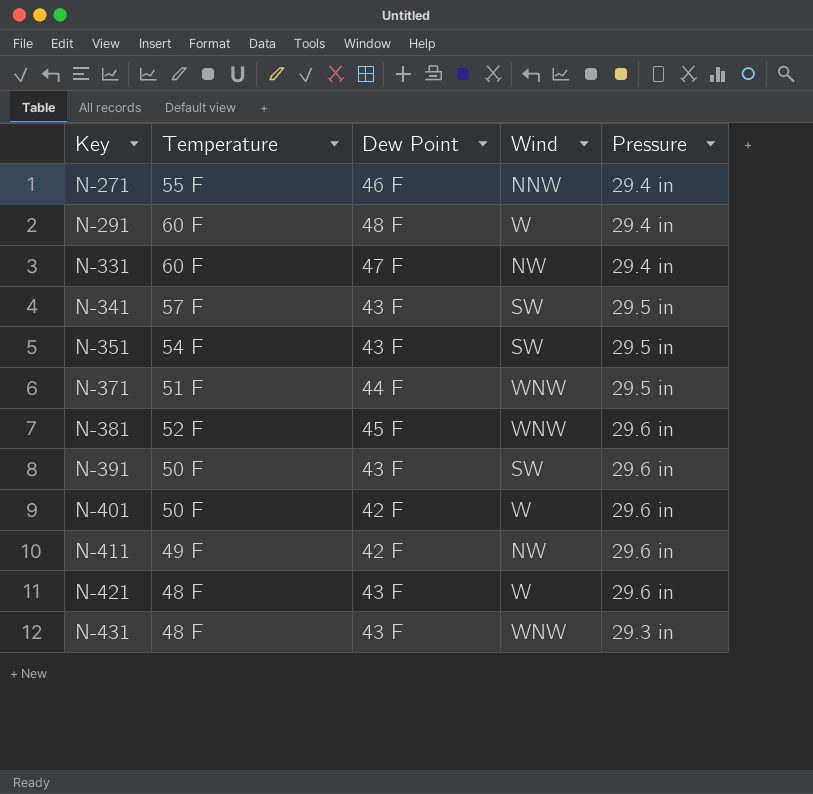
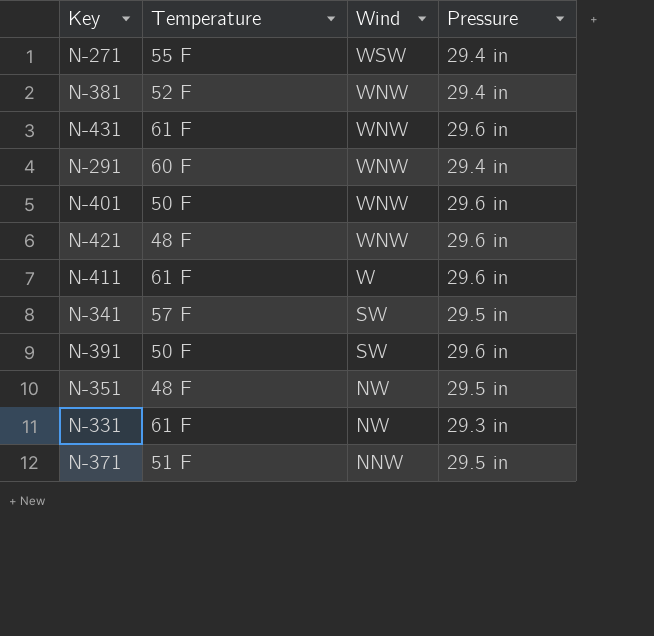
row order: Key ascending -> Wind descending
column Dew Point | position: 3 -> none
N-271 | Wind: NNW -> WSW
N-381 | Pressure: 29.6 in -> 29.4 in
N-431 | Temperature: 48 F -> 61 F
N-431 | Pressure: 29.3 in -> 29.6 in
N-291 | Wind: W -> WNW
N-401 | Wind: W -> WNW
N-421 | Wind: W -> WNW
N-411 | Temperature: 49 F -> 61 F
N-411 | Wind: NW -> W
N-351 | Temperature: 54 F -> 48 F
N-351 | Wind: SW -> NW
N-331 | Temperature: 60 F -> 61 F
N-331 | Pressure: 29.4 in -> 29.3 in
N-371 | Wind: WNW -> NNW

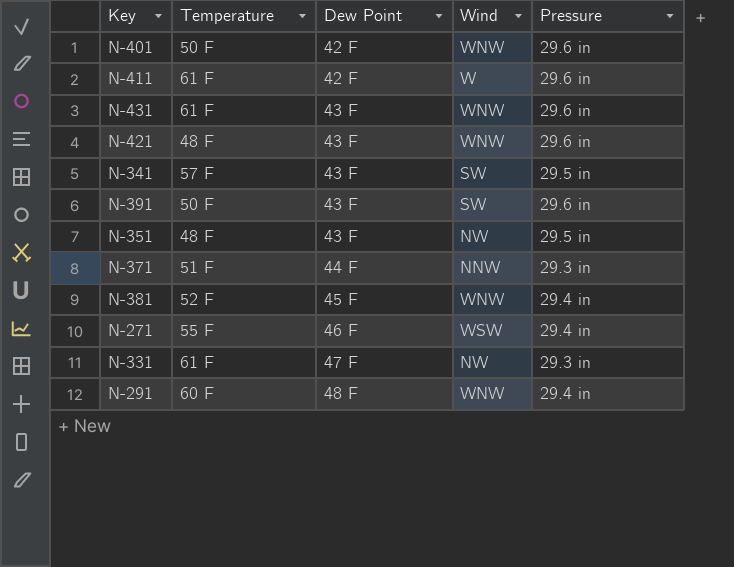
row order: Wind descending -> Dew Point ascending
column Dew Point | position: none -> 3
N-371 | Pressure: 29.5 in -> 29.3 in

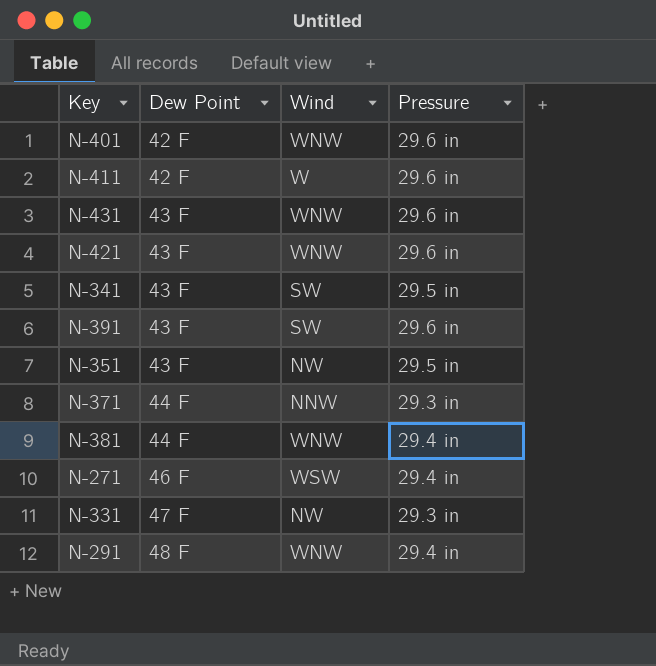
column Temperature | position: 2 -> none
N-381 | Dew Point: 45 F -> 44 F

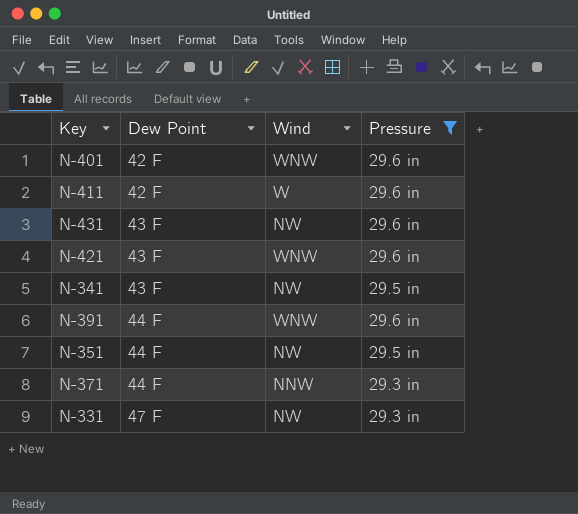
filter: none -> Pressure != 29.4 in
N-431 | Wind: WNW -> NW
N-341 | Wind: SW -> NW
N-391 | Dew Point: 43 F -> 44 F
N-391 | Wind: SW -> WNW
N-351 | Dew Point: 43 F -> 44 F

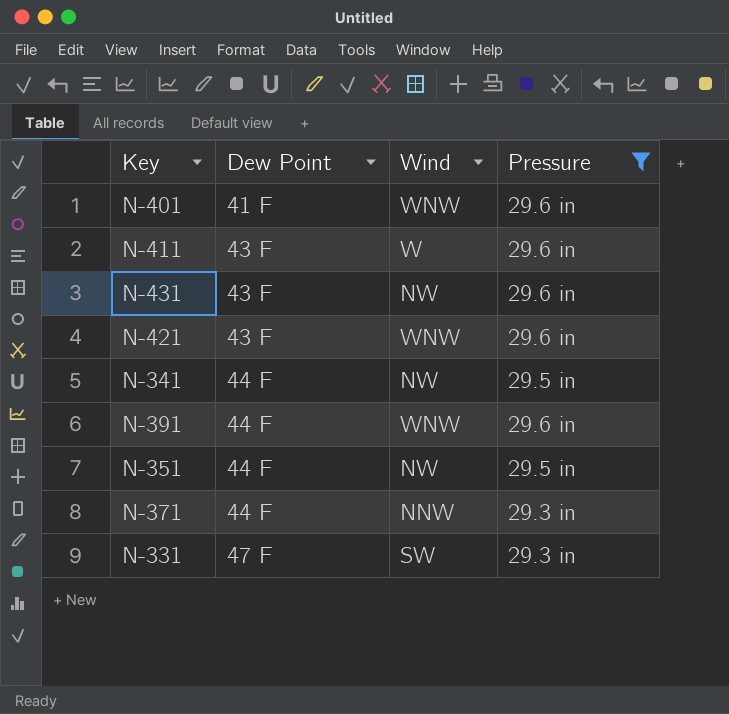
N-401 | Dew Point: 42 F -> 41 F
N-411 | Dew Point: 42 F -> 43 F
N-341 | Dew Point: 43 F -> 44 F
N-331 | Wind: NW -> SW

